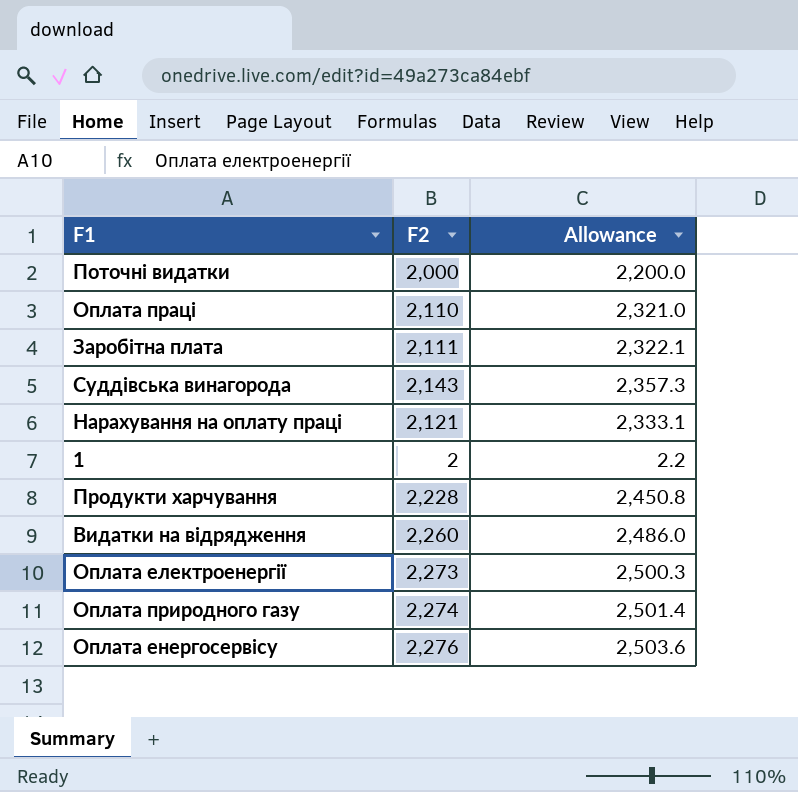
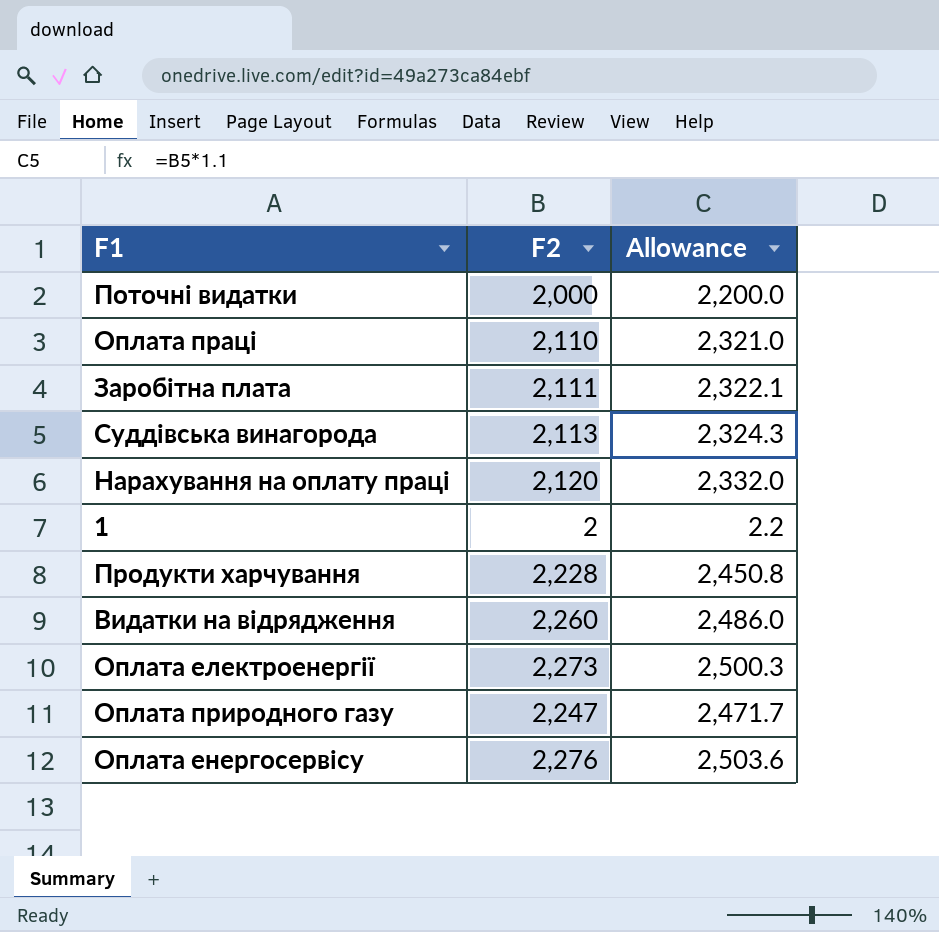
Суддівська винагорода | F2: 2,143 -> 2,113
Суддівська винагорода | Allowance: 2,357.3 -> 2,324.3
Нарахування на оплату праці | F2: 2,121 -> 2,120
Нарахування на оплату праці | Allowance: 2,333.1 -> 2,332.0
Оплата природного газу | F2: 2,274 -> 2,247
Оплата природного газу | Allowance: 2,501.4 -> 2,471.7

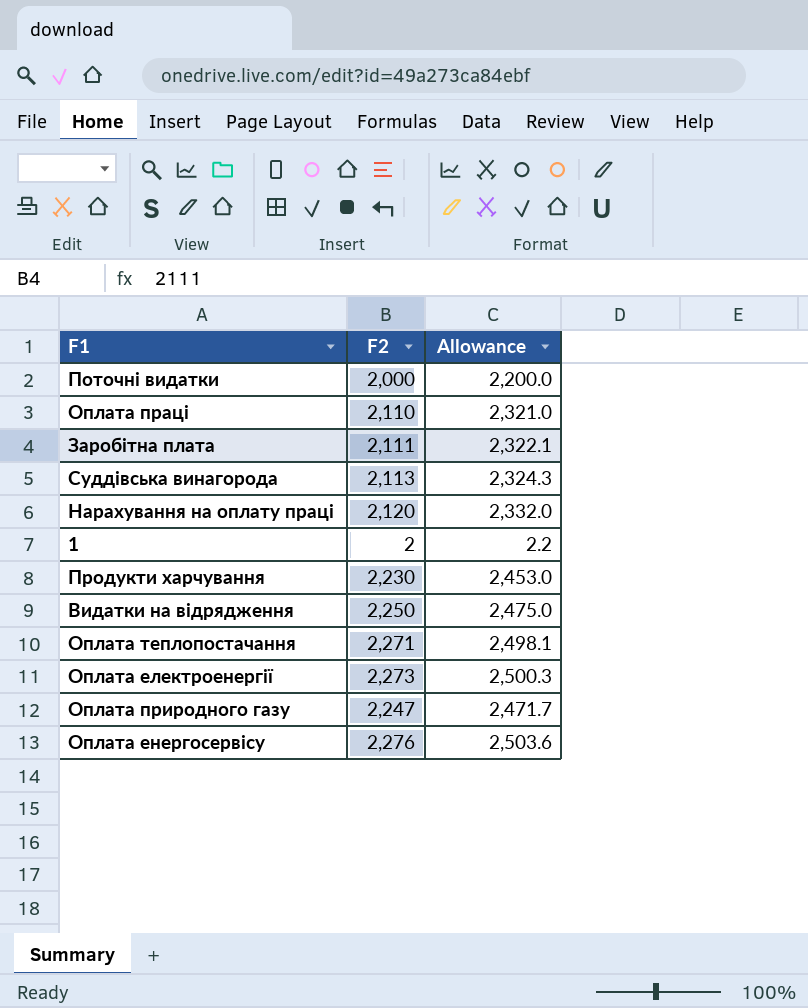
Продукти харчування | F2: 2,228 -> 2,230
Продукти харчування | Allowance: 2,450.8 -> 2,453.0
Видатки на відрядження | F2: 2,260 -> 2,250
Видатки на відрядження | Allowance: 2,486.0 -> 2,475.0
row Оплата теплопостачання: none -> 2,271 | 2,498.1

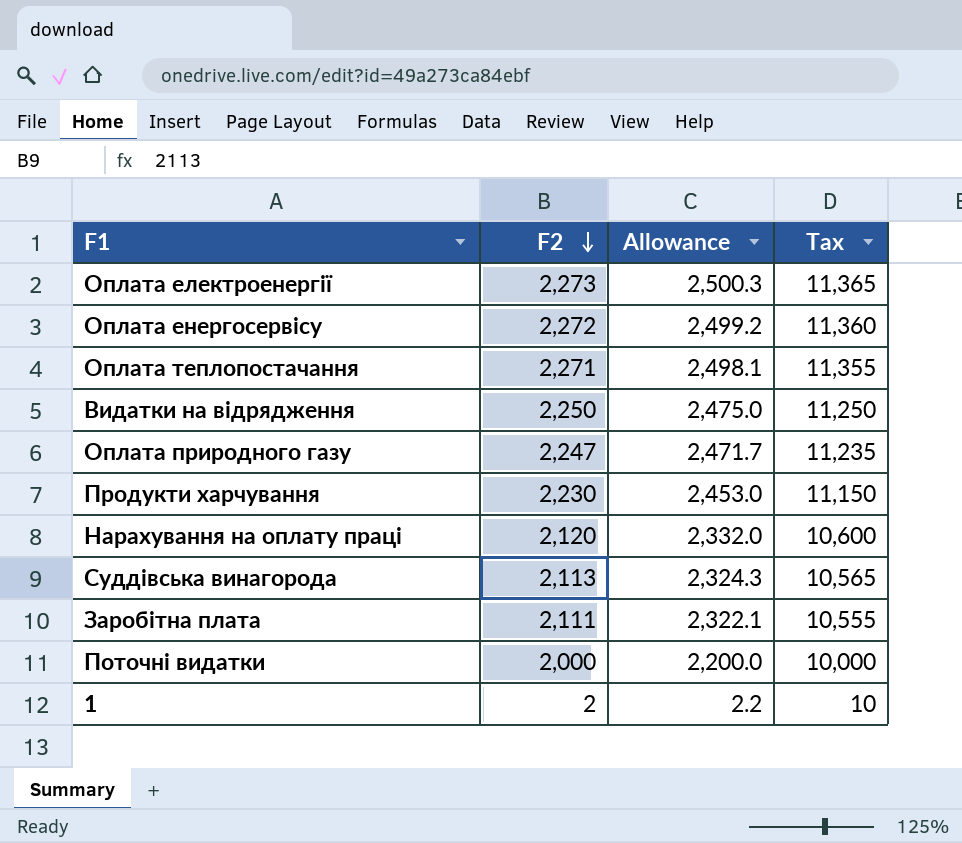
row order: none -> F2 descending
column Tax | formula: none -> [F2] * 5
row Оплата праці: 2,110 | 2,321.0 -> none
Оплата енергосервісу | F2: 2,276 -> 2,272
Оплата енергосервісу | Allowance: 2,503.6 -> 2,499.2

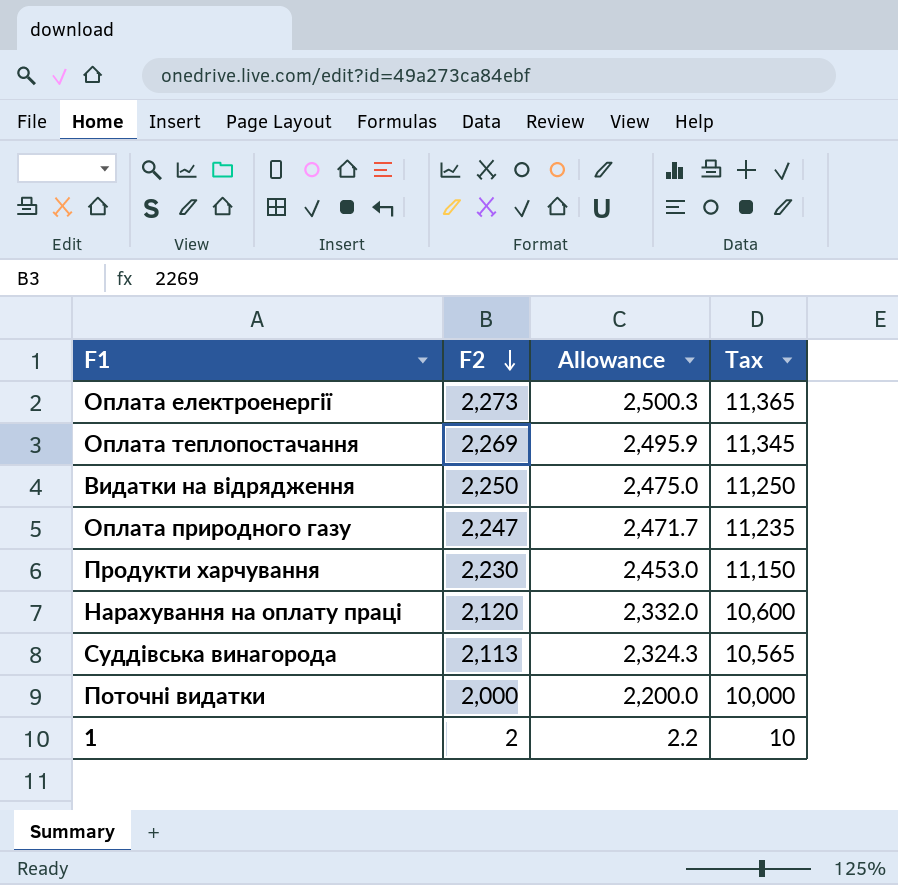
row Оплата енергосервісу: 2,272 | 2,499.2 | 11,360 -> none
row Заробітна плата: 2,111 | 2,322.1 | 10,555 -> none
Оплата теплопостачання | F2: 2,271 -> 2,269
Оплата теплопостачання | Allowance: 2,498.1 -> 2,495.9
Оплата теплопостачання | Tax: 11,355 -> 11,345

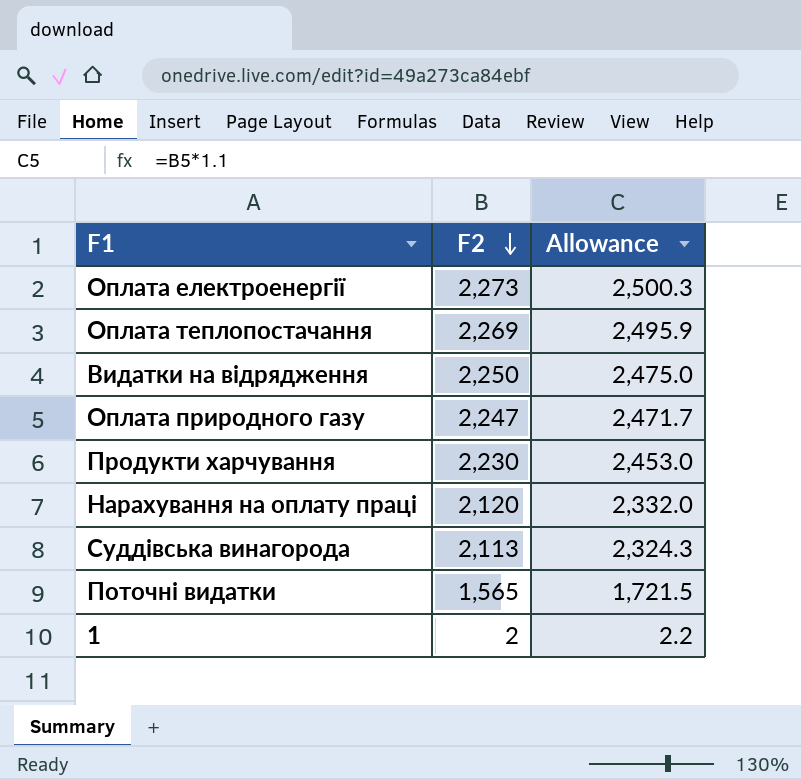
column Tax | formula: [F2] * 5 -> none
Поточні видатки | F2: 2,000 -> 1,565
Поточні видатки | Allowance: 2,200.0 -> 1,721.5

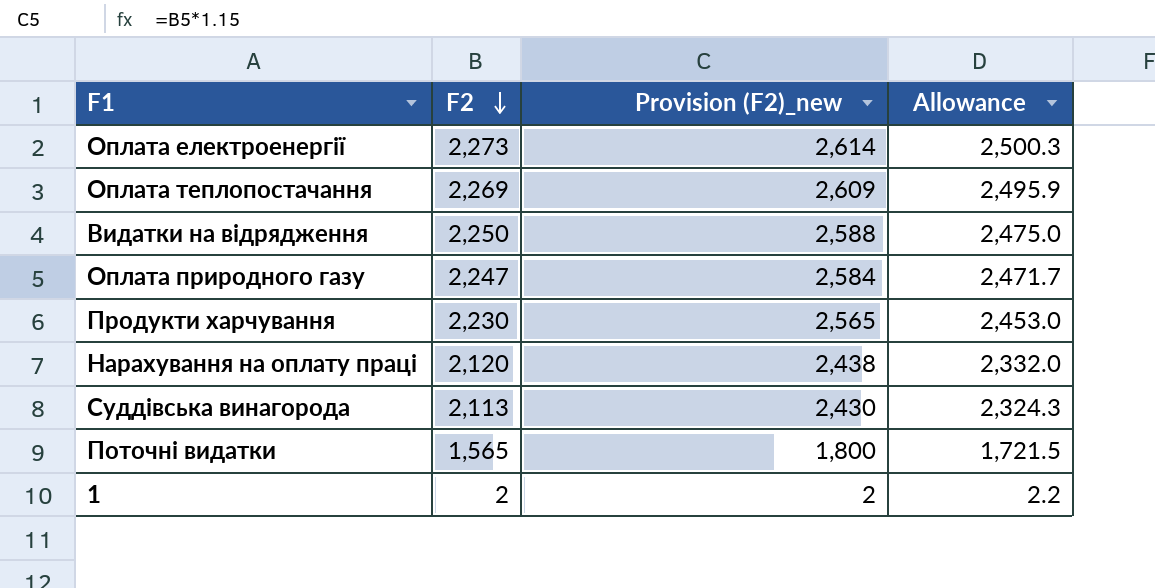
column Provision (F2)_new | formula: none -> [F2] * 1.15

